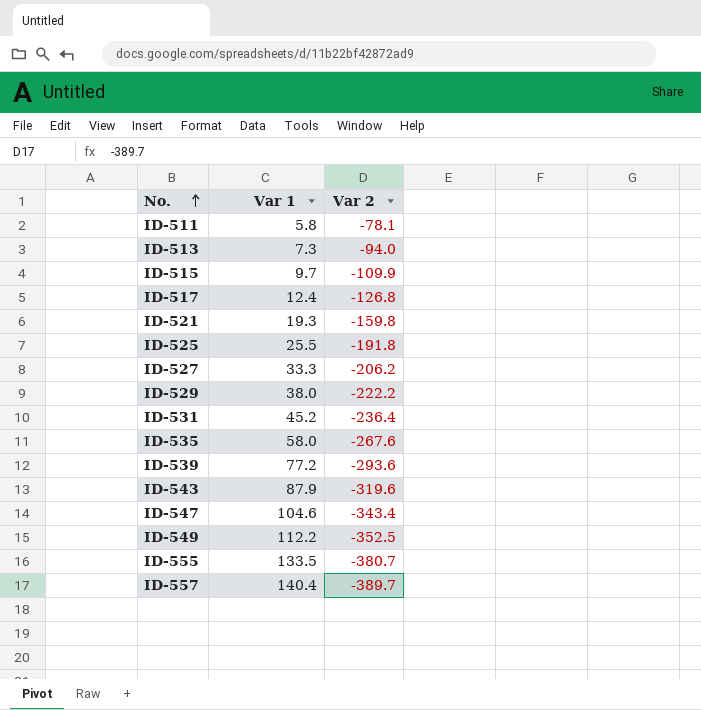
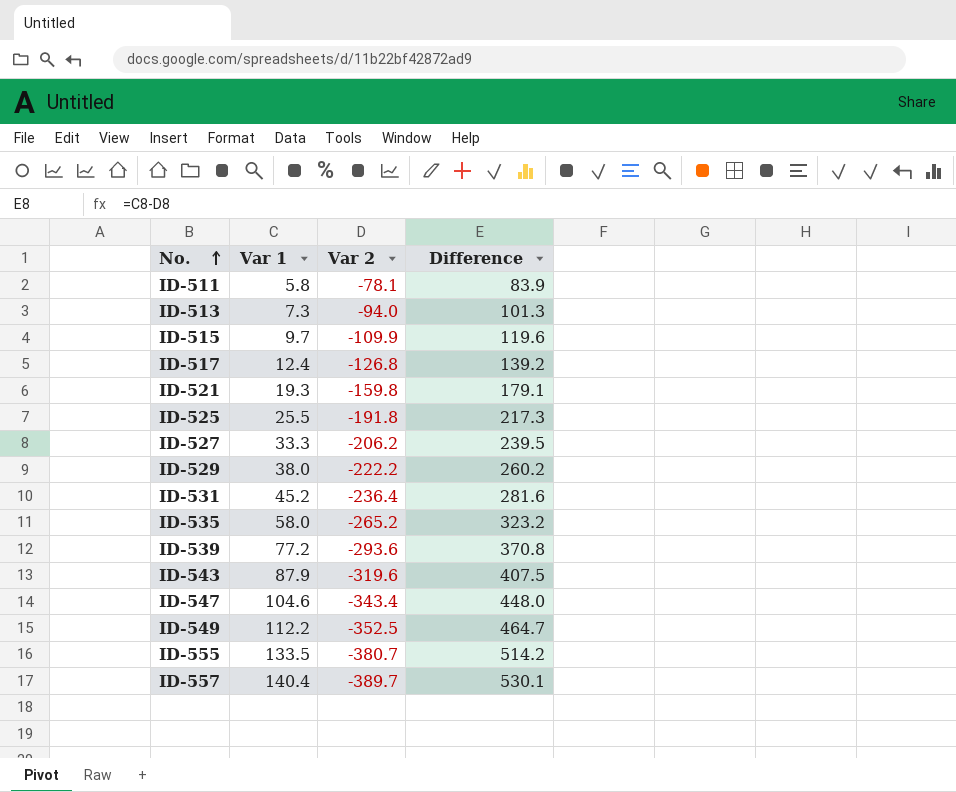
column Difference | formula: none -> [Var 1] - [Var 2]
ID-535 | Var 2: -267.6 -> -265.2

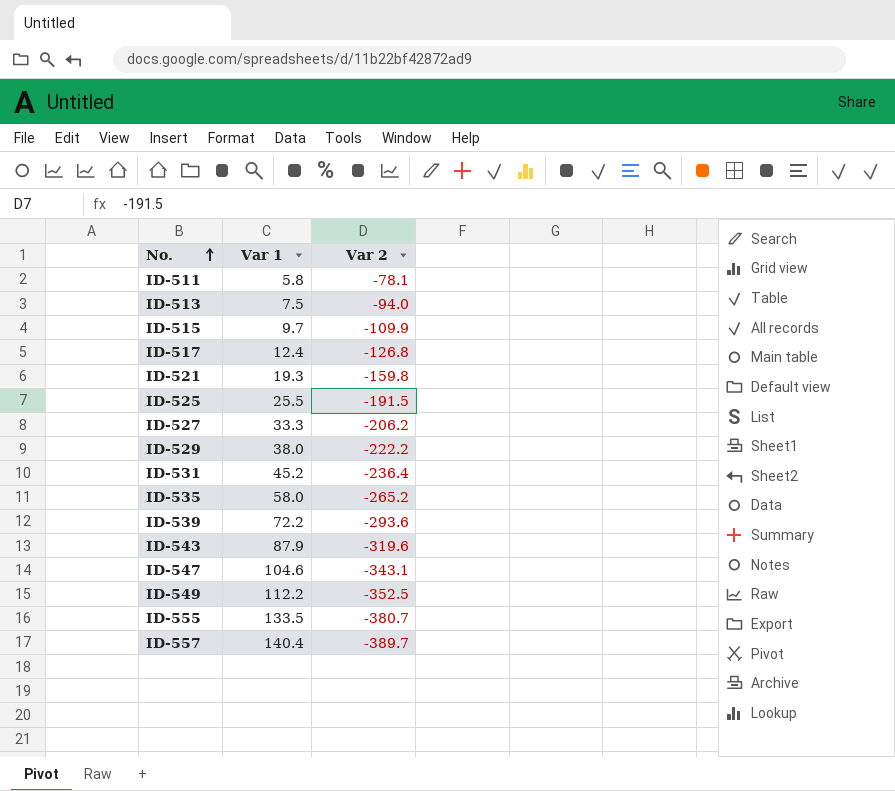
column Difference | formula: [Var 1] - [Var 2] -> none
ID-513 | Var 1: 7.3 -> 7.5
ID-525 | Var 2: -191.8 -> -191.5
ID-539 | Var 1: 77.2 -> 72.2
ID-547 | Var 2: -343.4 -> -343.1

